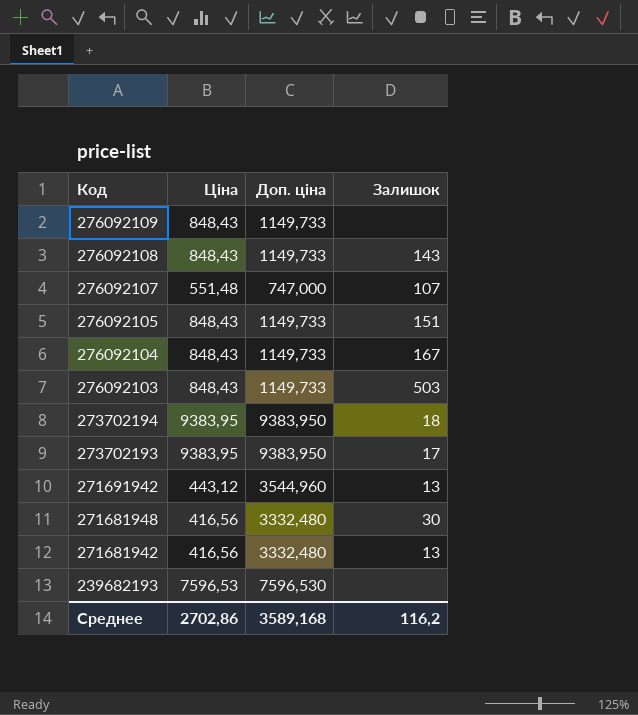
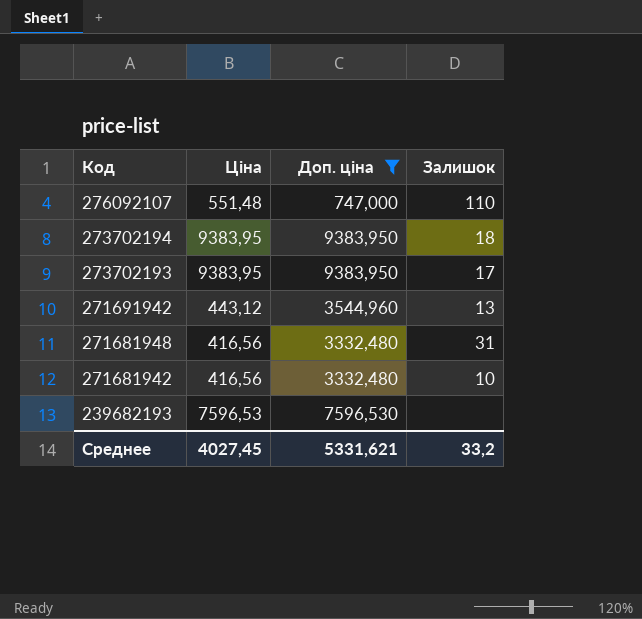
filter: none -> Доп. ціна != 1149,733
276092107 | Залишок: 107 -> 110
271681948 | Залишок: 30 -> 31
271681942 | Залишок: 13 -> 10
Среднее | Ціна: 2702,86 -> 4027,45
Среднее | Доп. ціна: 3589,168 -> 5331,621
Среднее | Залишок: 116,2 -> 33,2

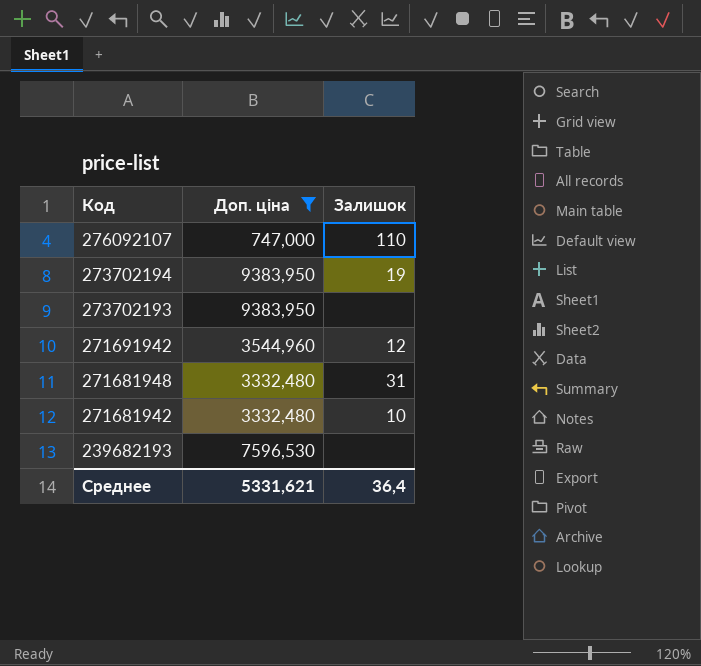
column Ціна | position: 2 -> none
273702194 | Залишок: 18 -> 19
273702193 | Залишок: 17 -> none
271691942 | Залишок: 13 -> 12
Среднее | Залишок: 33,2 -> 36,4

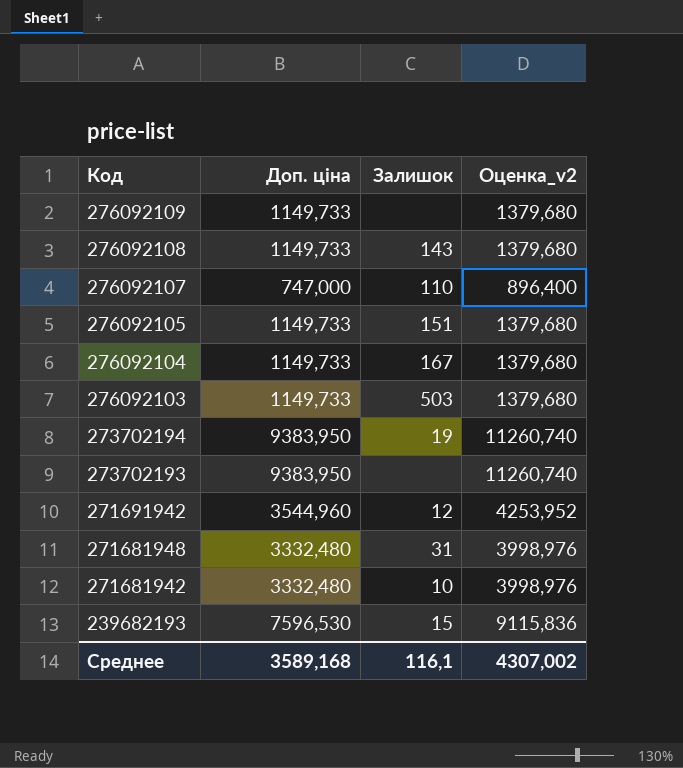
filter: Доп. ціна != 1149,733 -> none
column Оценка_v2 | formula: none -> [Доп. ціна] * 1,2
239682193 | Залишок: none -> 15
Среднее | Доп. ціна: 5331,621 -> 3589,168
Среднее | Залишок: 36,4 -> 116,1

